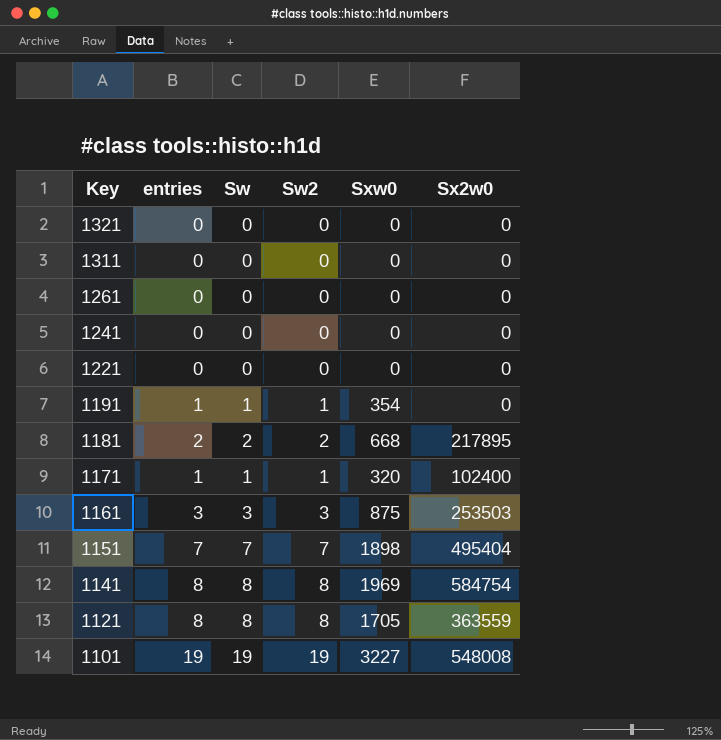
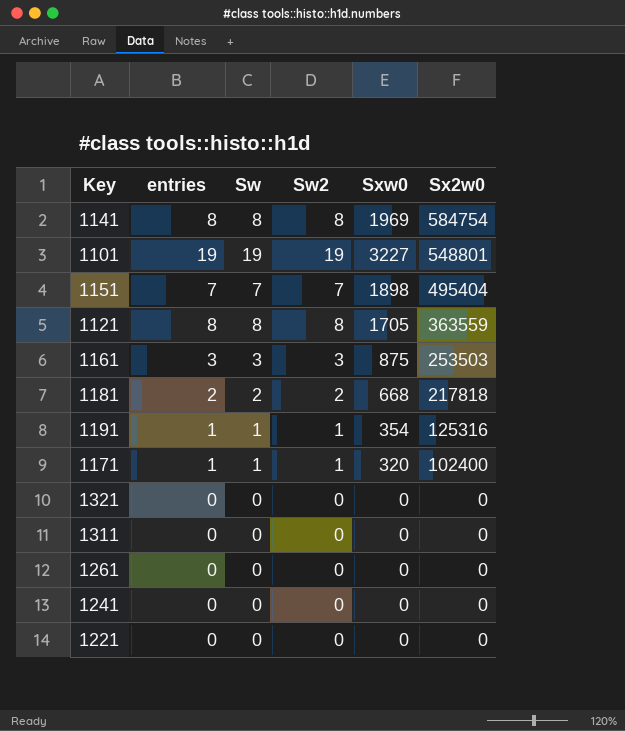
row order: Key descending -> Sx2w0 descending
1101 | Sx2w0: 548008 -> 548801
1181 | Sx2w0: 217895 -> 217818
1191 | Sx2w0: 0 -> 125316

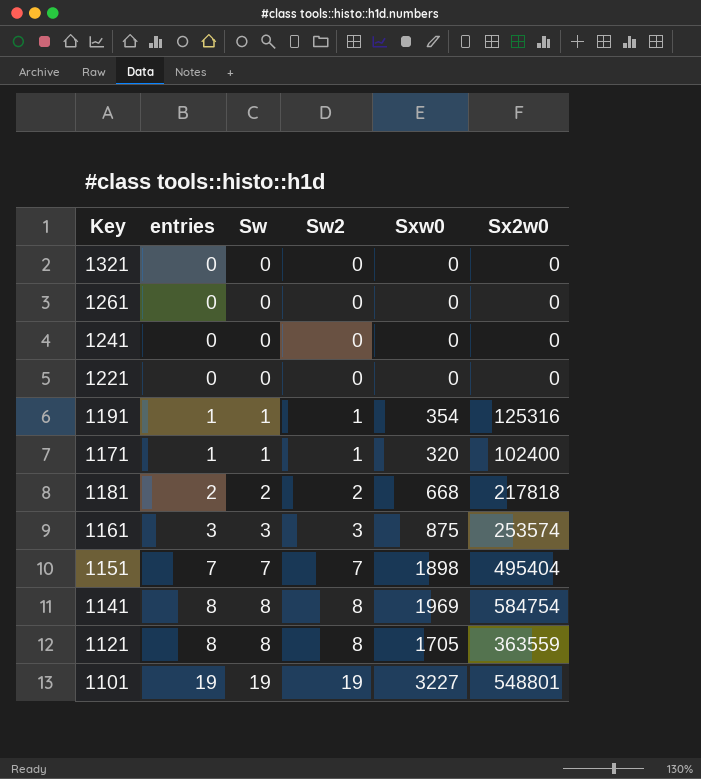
row order: Sx2w0 descending -> entries ascending
row 1311: 0 | 0 | 0 | 0 | 0 -> none
1161 | Sx2w0: 253503 -> 253574

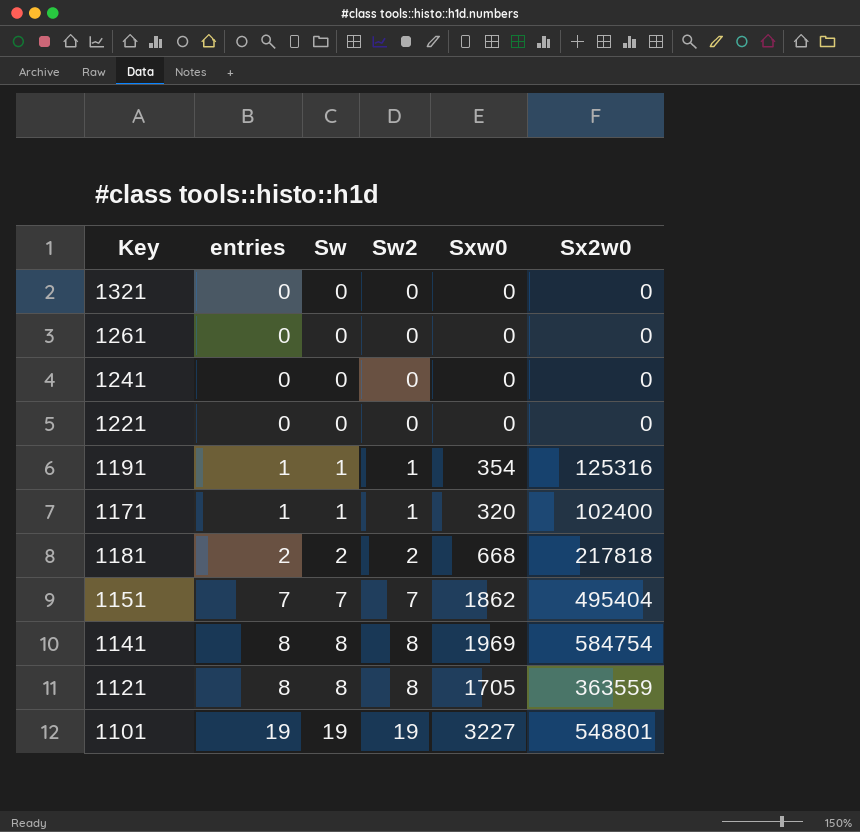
row 1161: 3 | 3 | 3 | 875 | 253574 -> none
1151 | Sxw0: 1898 -> 1862

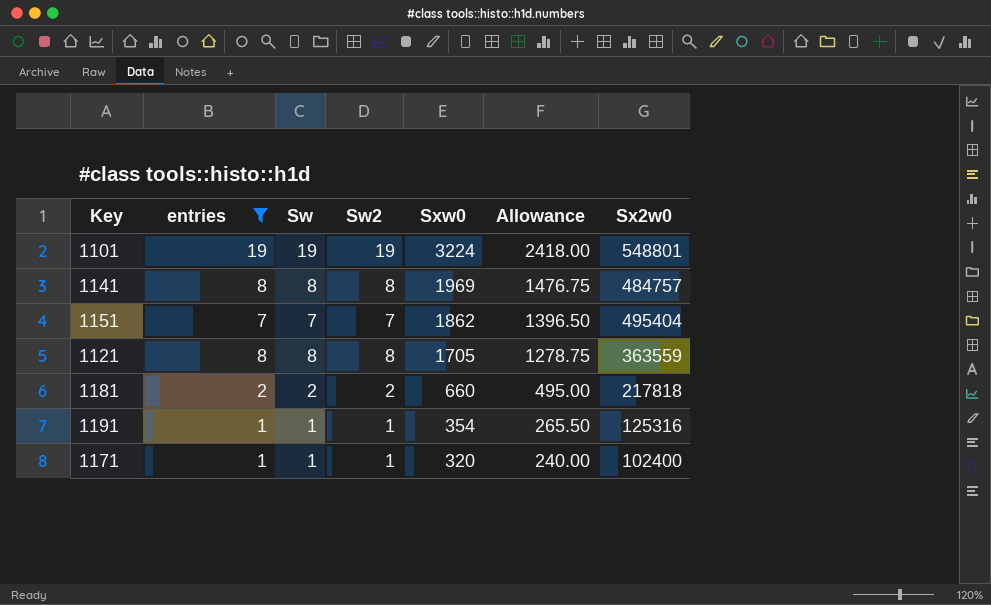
filter: none -> entries != 0
row order: entries ascending -> Sxw0 descending
column Allowance | formula: none -> [Sxw0] * 0.75
1101 | Sxw0: 3227 -> 3224
1141 | Sx2w0: 584754 -> 484757
1181 | Sxw0: 668 -> 660

